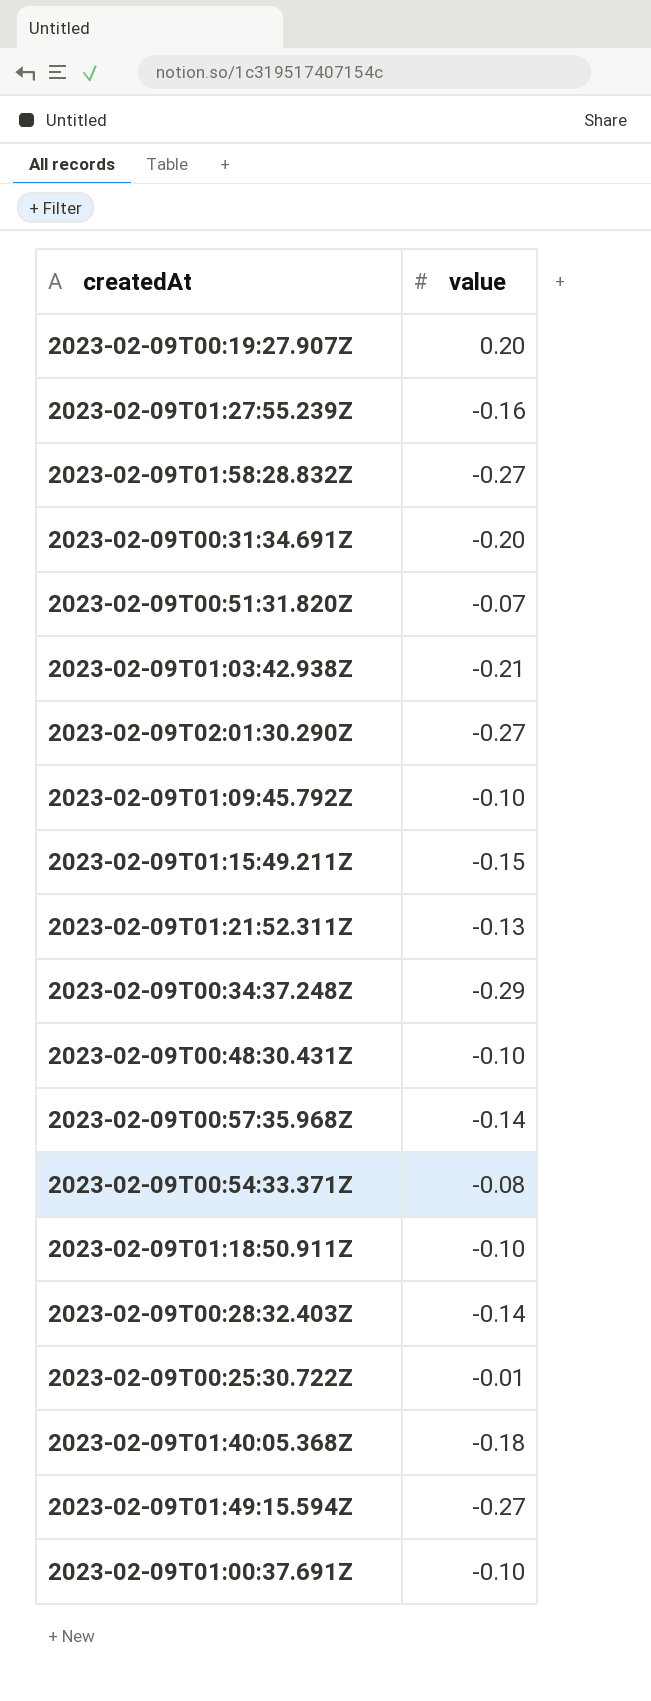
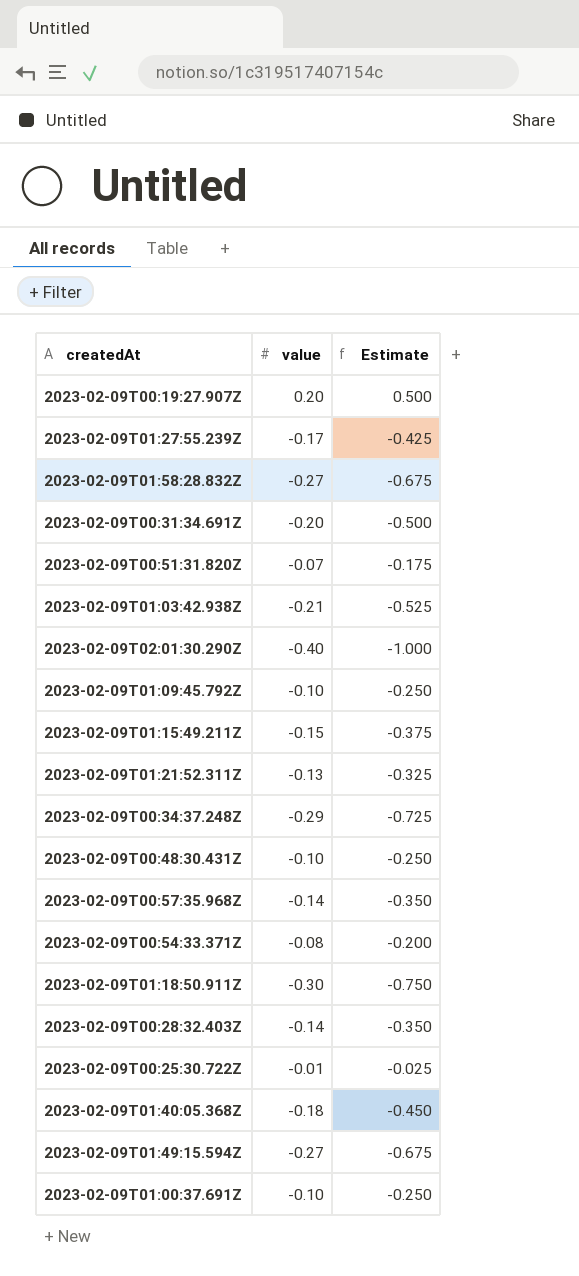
column Estimate | formula: none -> [value] * 2.5
2023-02-09T01:27:55.239Z | value: -0.16 -> -0.17
2023-02-09T02:01:30.290Z | value: -0.27 -> -0.40
2023-02-09T01:18:50.911Z | value: -0.10 -> -0.30

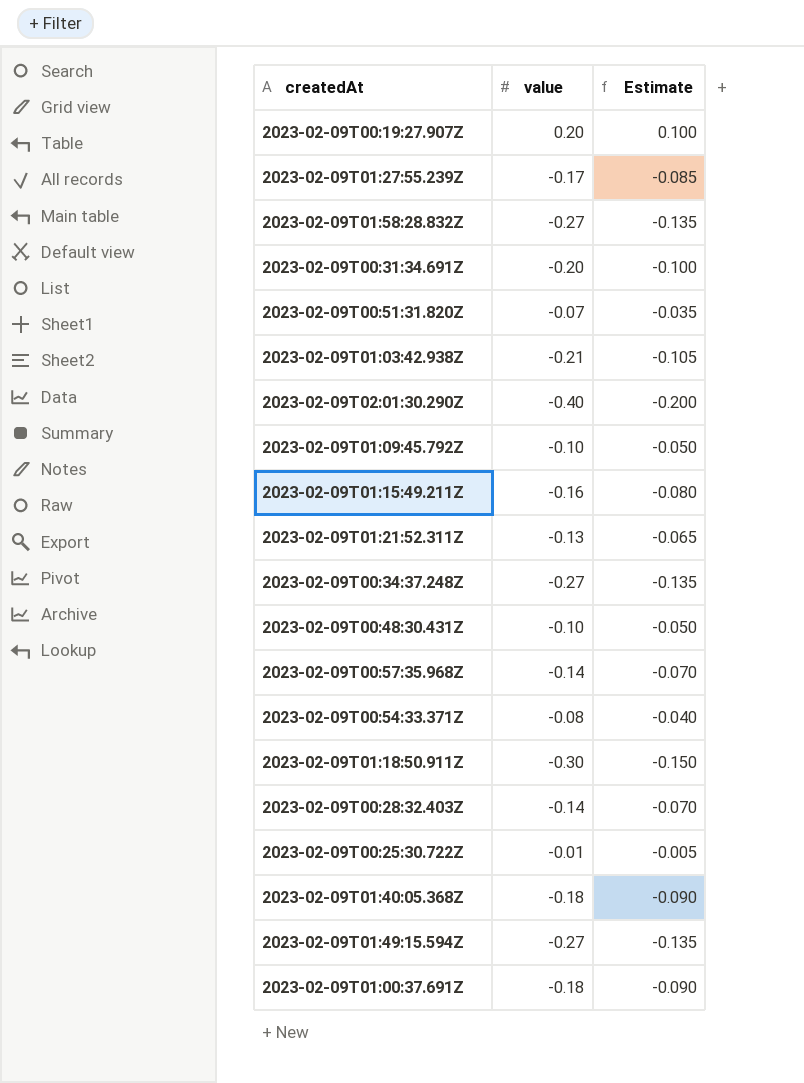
column Estimate | formula: [value] * 2.5 -> [value] * 0.5
2023-02-09T01:15:49.211Z | value: -0.15 -> -0.16
2023-02-09T00:34:37.248Z | value: -0.29 -> -0.27
2023-02-09T01:00:37.691Z | value: -0.10 -> -0.18

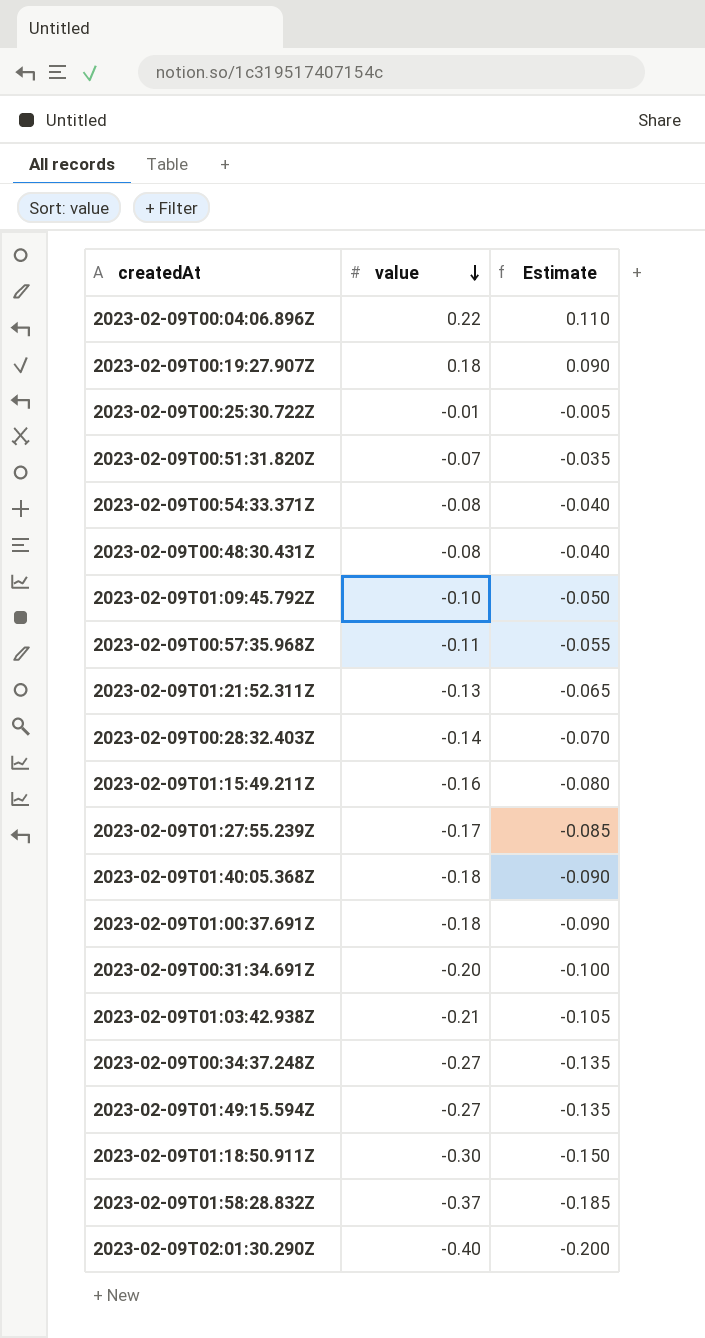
row order: none -> value descending
row 2023-02-09T00:04:06.896Z: none -> 0.22 | 0.110
2023-02-09T00:19:27.907Z | value: 0.20 -> 0.18
2023-02-09T00:19:27.907Z | Estimate: 0.100 -> 0.090
2023-02-09T00:48:30.431Z | value: -0.10 -> -0.08
2023-02-09T00:48:30.431Z | Estimate: -0.050 -> -0.040
2023-02-09T00:57:35.968Z | value: -0.14 -> -0.11
2023-02-09T00:57:35.968Z | Estimate: -0.070 -> -0.055
2023-02-09T01:58:28.832Z | value: -0.27 -> -0.37
2023-02-09T01:58:28.832Z | Estimate: -0.135 -> -0.185

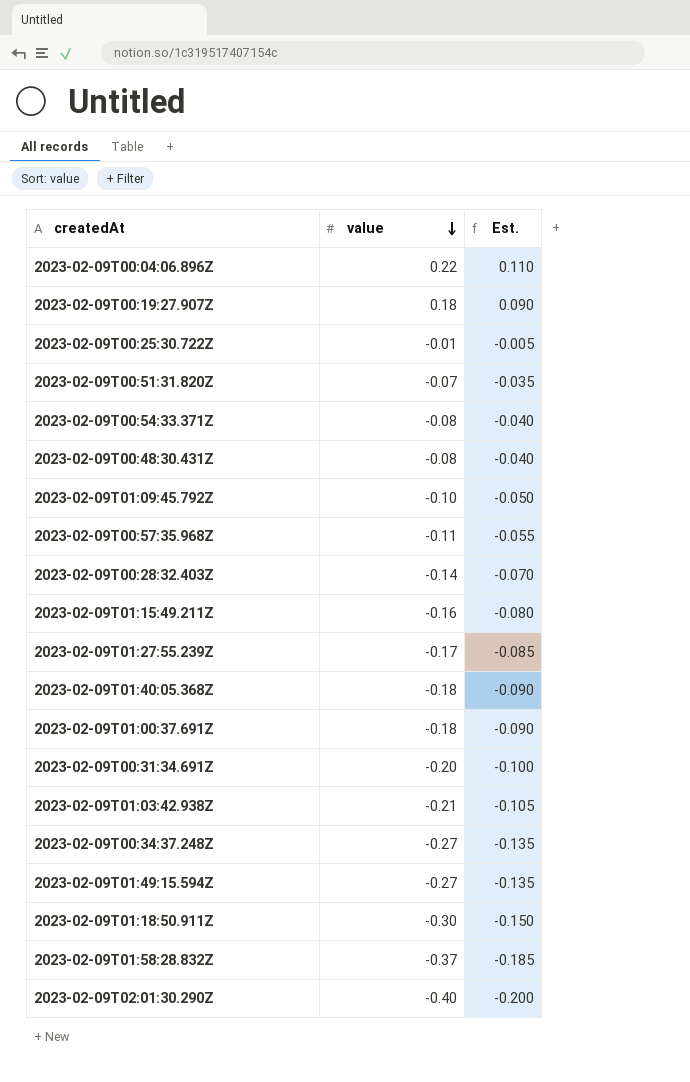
column name: Estimate -> Est.
row 2023-02-09T01:21:52.311Z: -0.13 | -0.065 -> none

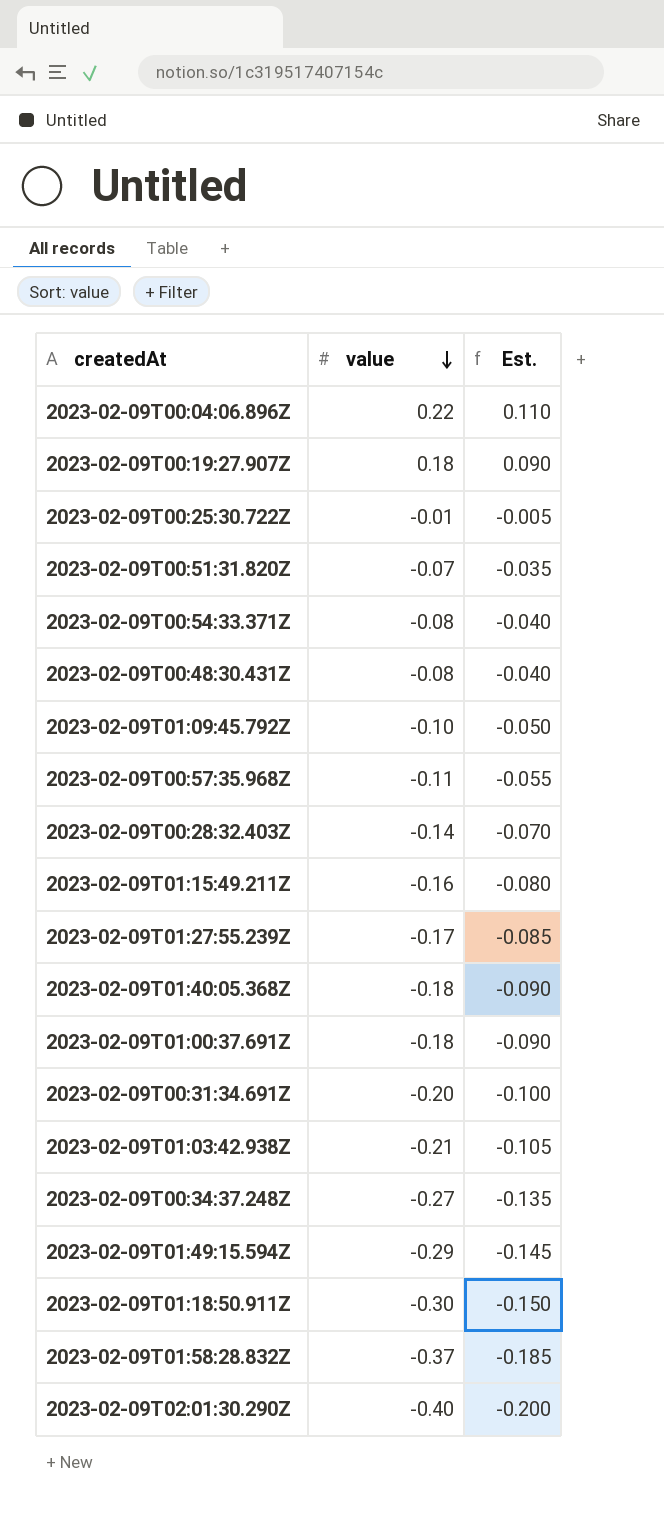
2023-02-09T01:49:15.594Z | value: -0.27 -> -0.29
2023-02-09T01:49:15.594Z | Est.: -0.135 -> -0.145

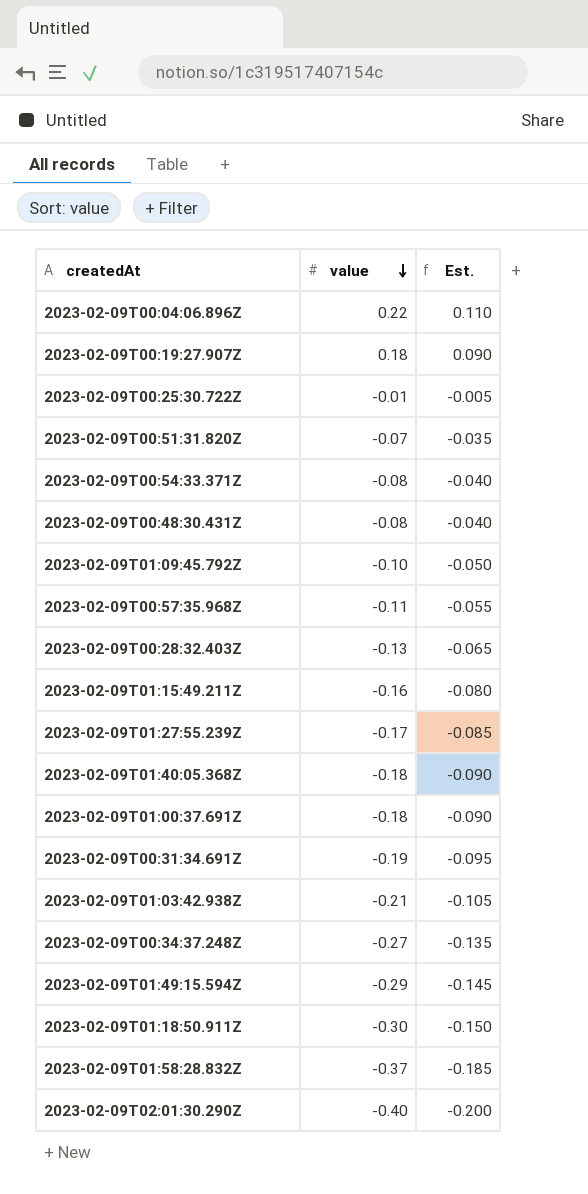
2023-02-09T00:28:32.403Z | value: -0.14 -> -0.13
2023-02-09T00:28:32.403Z | Est.: -0.070 -> -0.065
2023-02-09T00:31:34.691Z | value: -0.20 -> -0.19
2023-02-09T00:31:34.691Z | Est.: -0.100 -> -0.095

